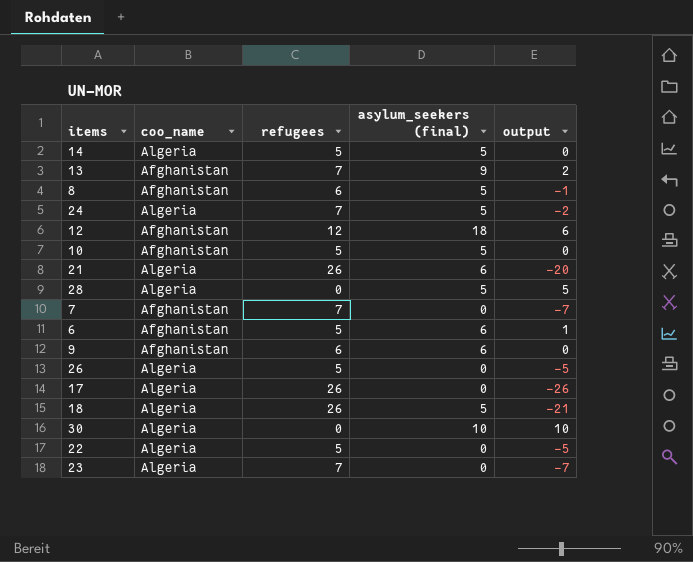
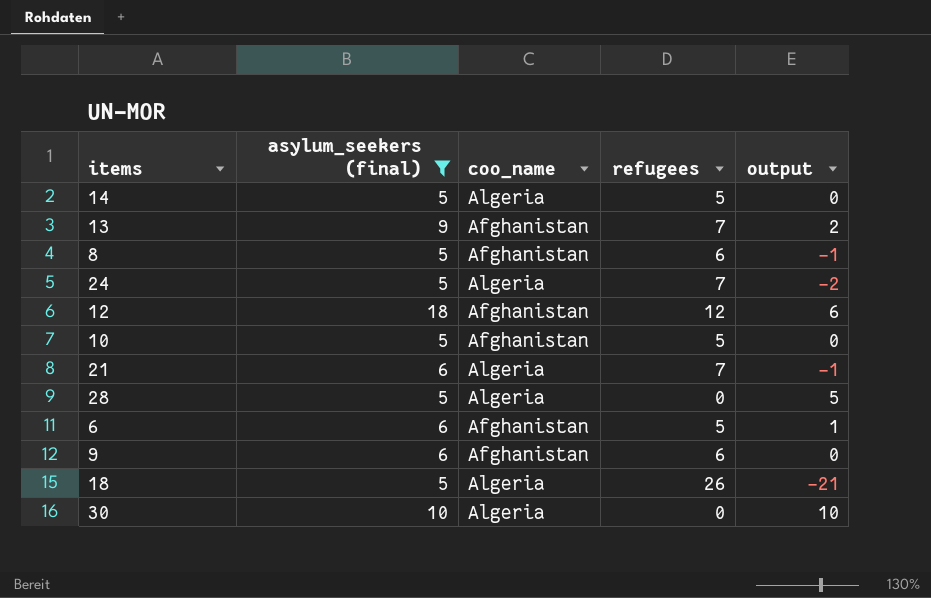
filter: none -> asylum_seekers (final) != 0
column asylum_seekers (final) | position: 4 -> 2
21 | refugees: 26 -> 7
21 | output: -20 -> -1

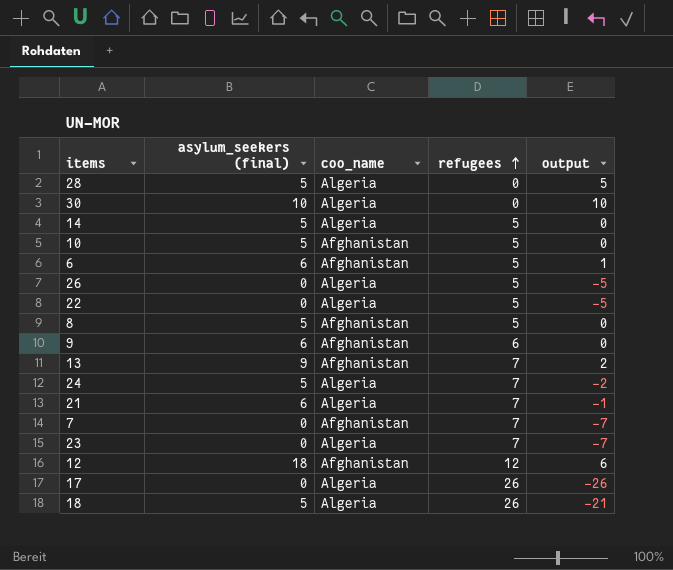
filter: asylum_seekers (final) != 0 -> none
row order: none -> refugees ascending
8 | refugees: 6 -> 5
8 | output: -1 -> 0

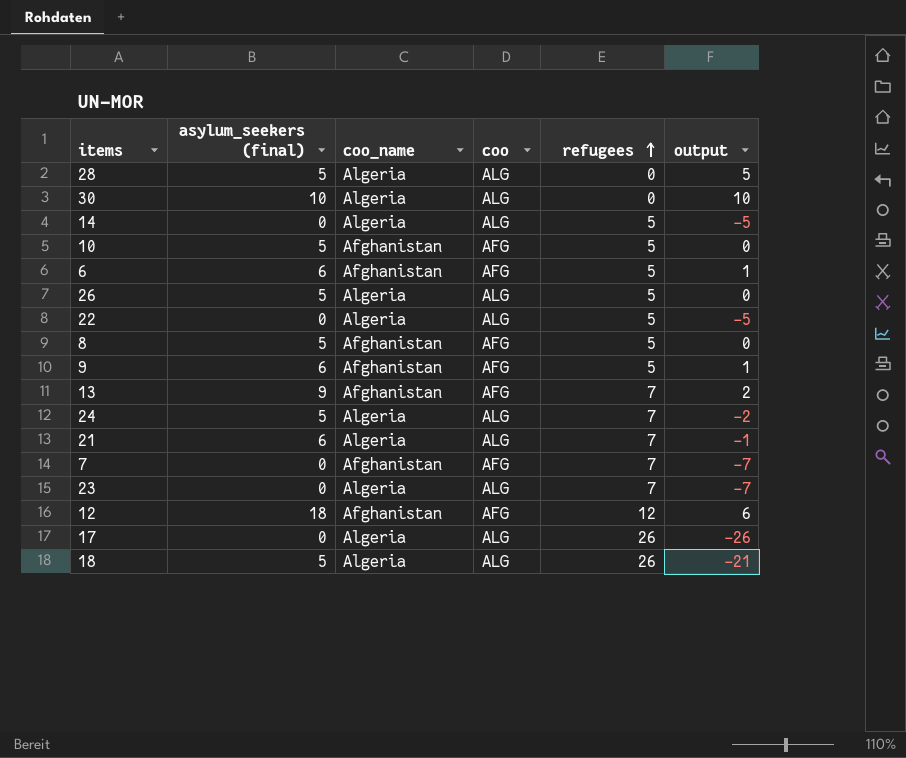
column coo | position: none -> 4
14 | asylum_seekers (final): 5 -> 0
14 | output: 0 -> -5
26 | asylum_seekers (final): 0 -> 5
26 | output: -5 -> 0
9 | refugees: 6 -> 5
9 | output: 0 -> 1

